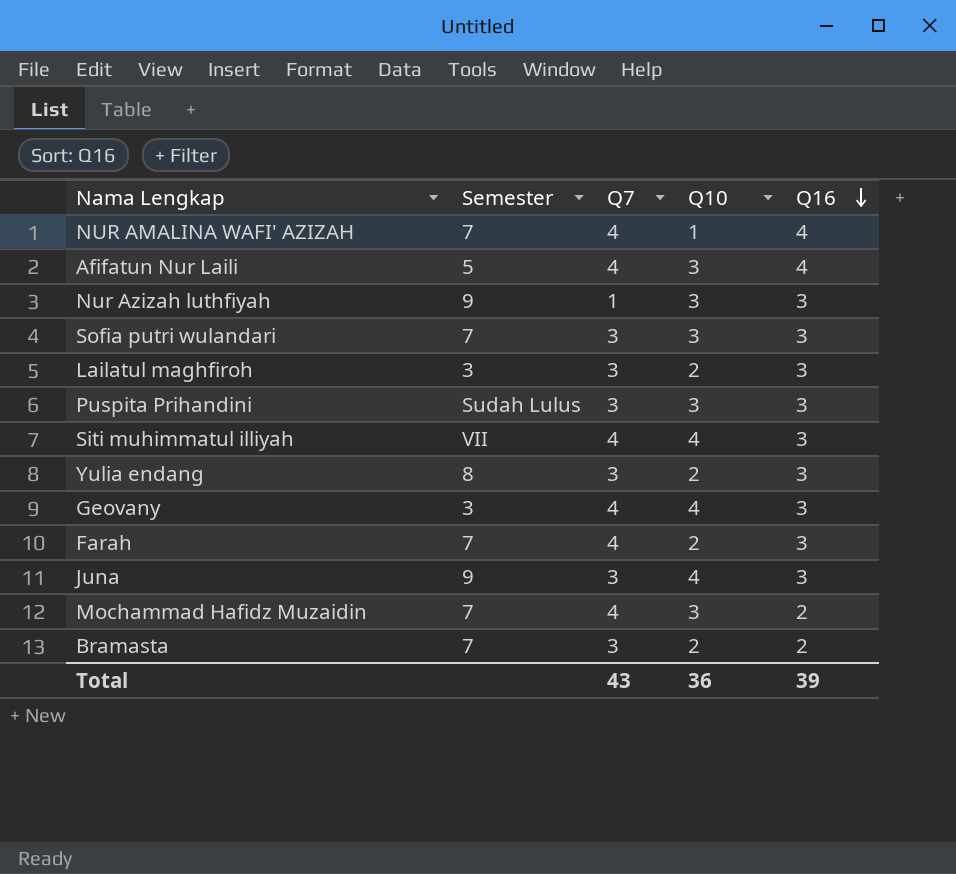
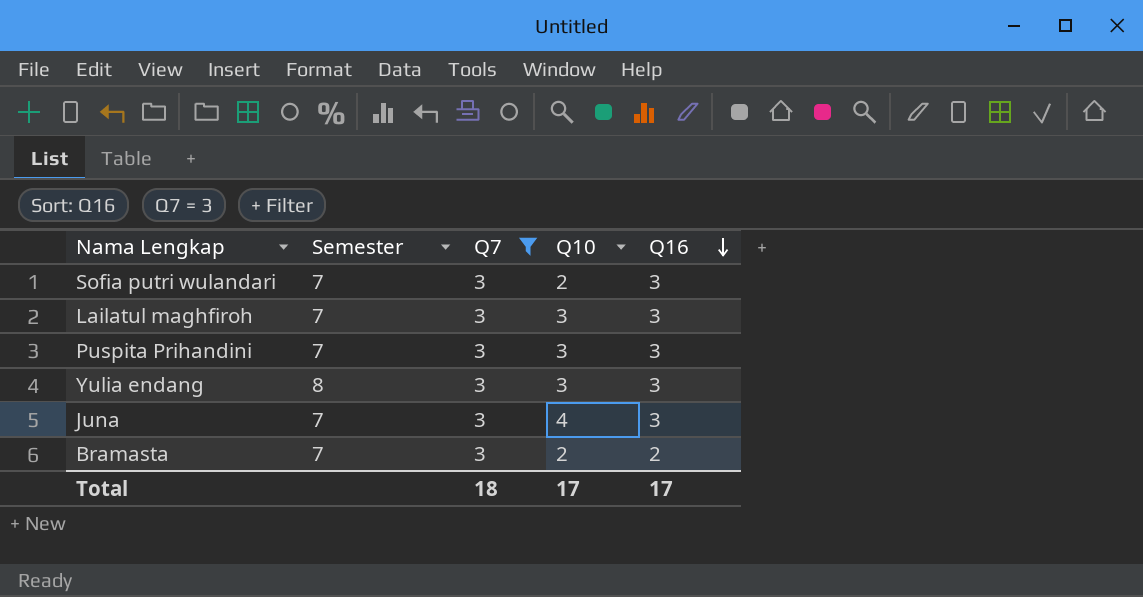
filter: none -> Q7 = 3
Sofia putri wulandari | Q10: 3 -> 2
Lailatul maghfiroh | Semester: 3 -> 7
Lailatul maghfiroh | Q10: 2 -> 3
Puspita Prihandini | Semester: Sudah Lulus -> 7
Yulia endang | Q10: 2 -> 3
Juna | Semester: 9 -> 7
Total | Q7: 43 -> 18
Total | Q10: 36 -> 17
Total | Q16: 39 -> 17

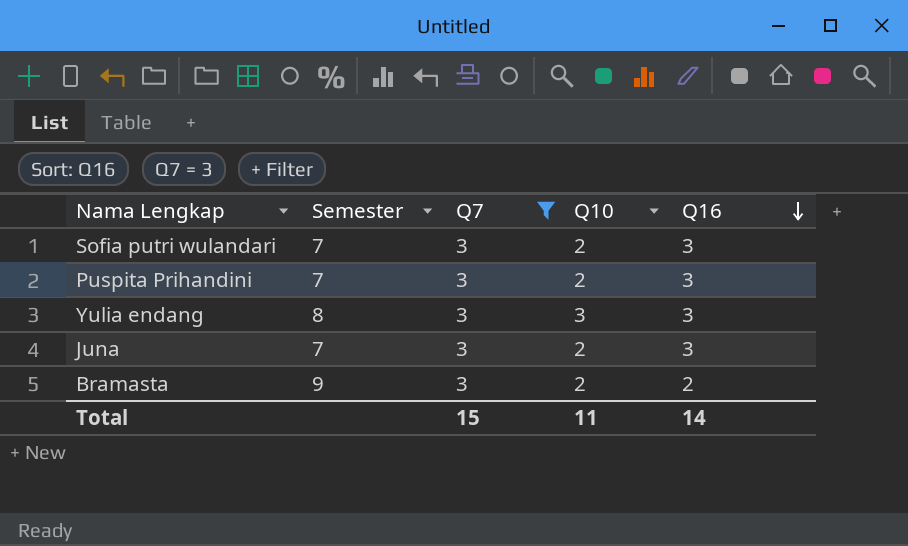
row Lailatul maghfiroh: 7 | 3 | 3 | 3 -> none
Puspita Prihandini | Q10: 3 -> 2
Juna | Q10: 4 -> 2
Bramasta | Semester: 7 -> 9
Total | Q7: 18 -> 15
Total | Q10: 17 -> 11
Total | Q16: 17 -> 14

